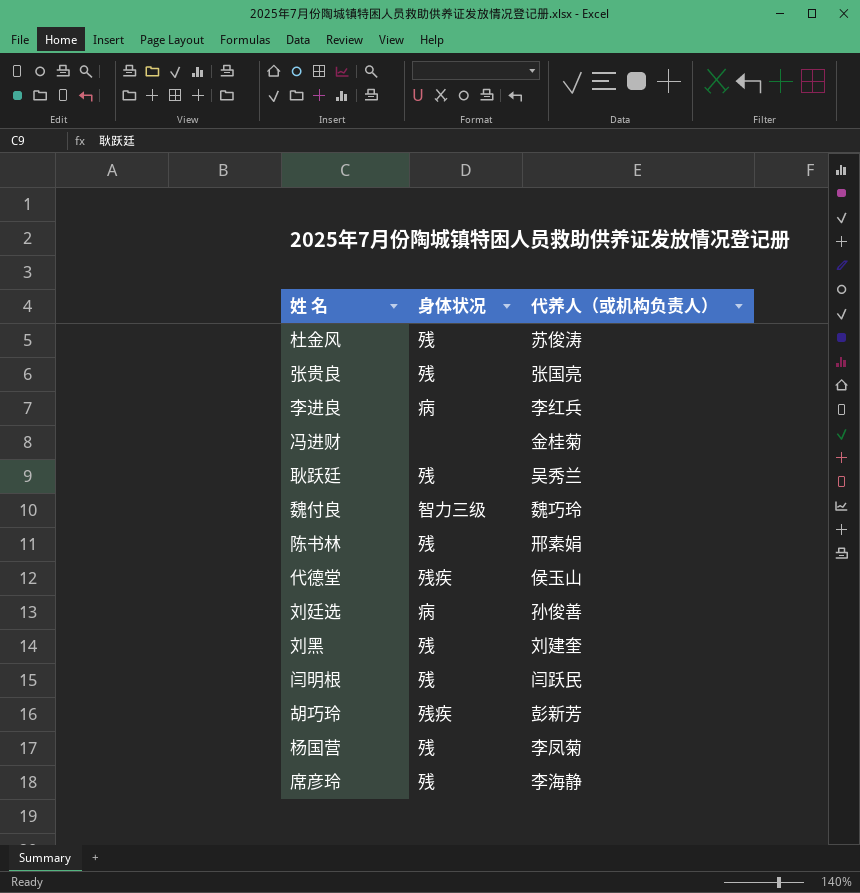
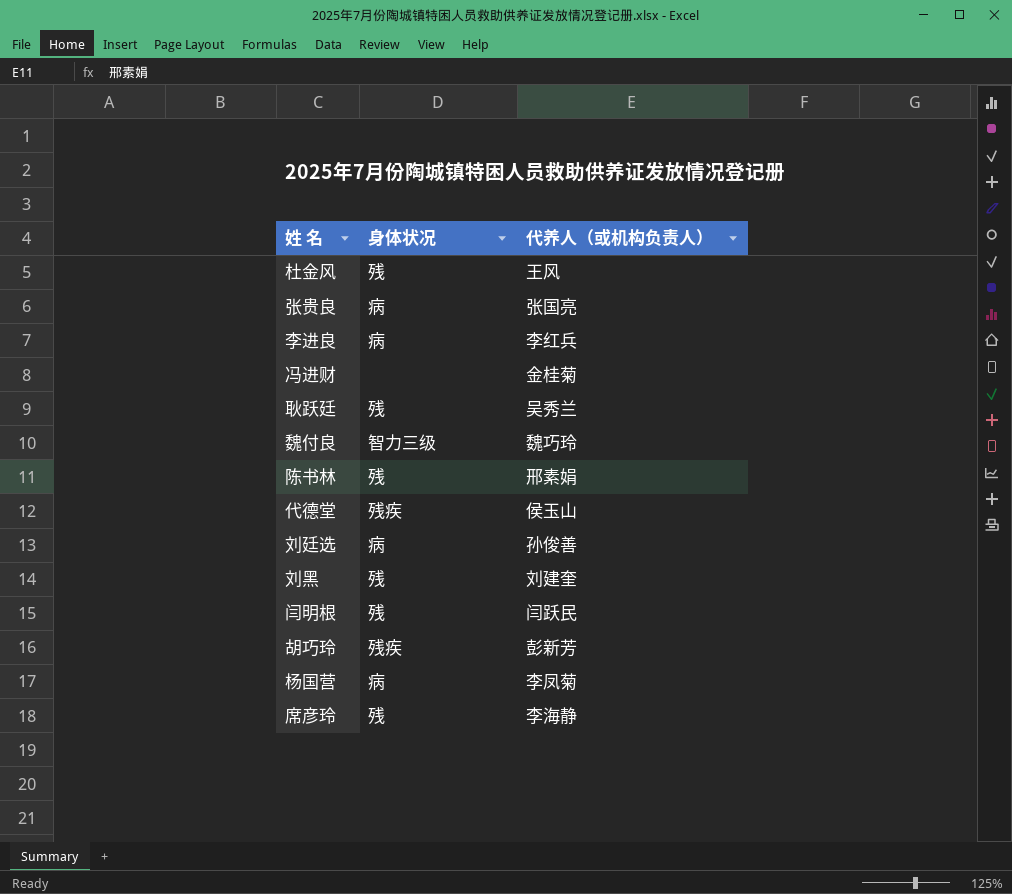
杜金风 | 代养人（或机构负责人）: 苏俊涛 -> 王风
张贵良 | 身体状况: 残 -> 病
杨国营 | 身体状况: 残 -> 病

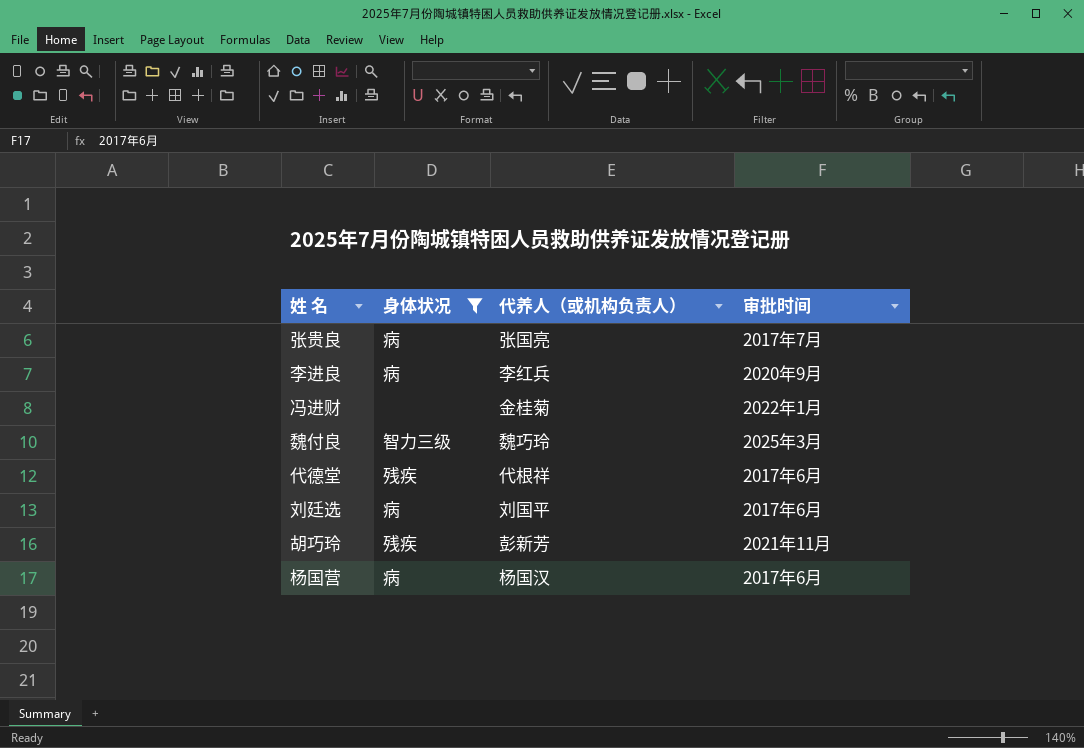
filter: none -> 身体状况 != 残
column 审批时间 | position: none -> 4
代德堂 | 代养人（或机构负责人）: 侯玉山 -> 代根祥
刘廷选 | 代养人（或机构负责人）: 孙俊善 -> 刘国平
杨国营 | 代养人（或机构负责人）: 李凤菊 -> 杨国汉

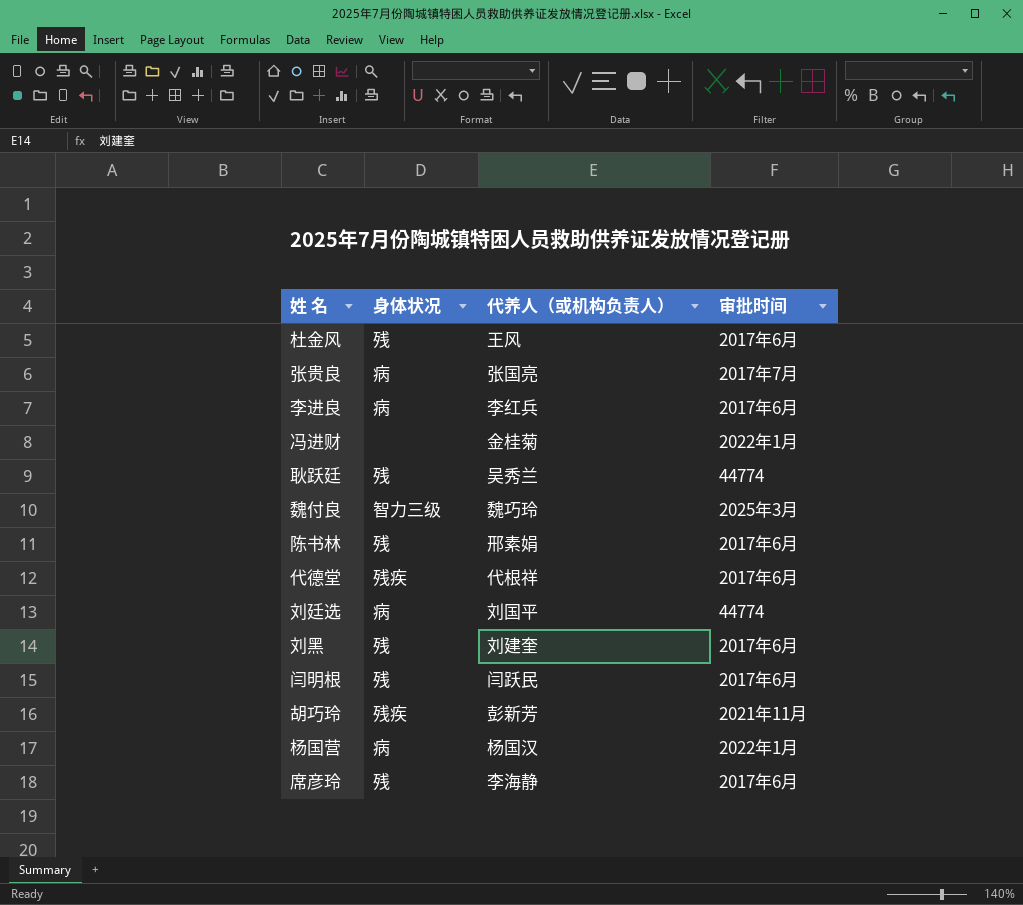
filter: 身体状况 != 残 -> none
李进良 | 审批时间: 2020年9月 -> 2017年6月
刘廷选 | 审批时间: 2017年6月 -> 44774
杨国营 | 审批时间: 2017年6月 -> 2022年1月

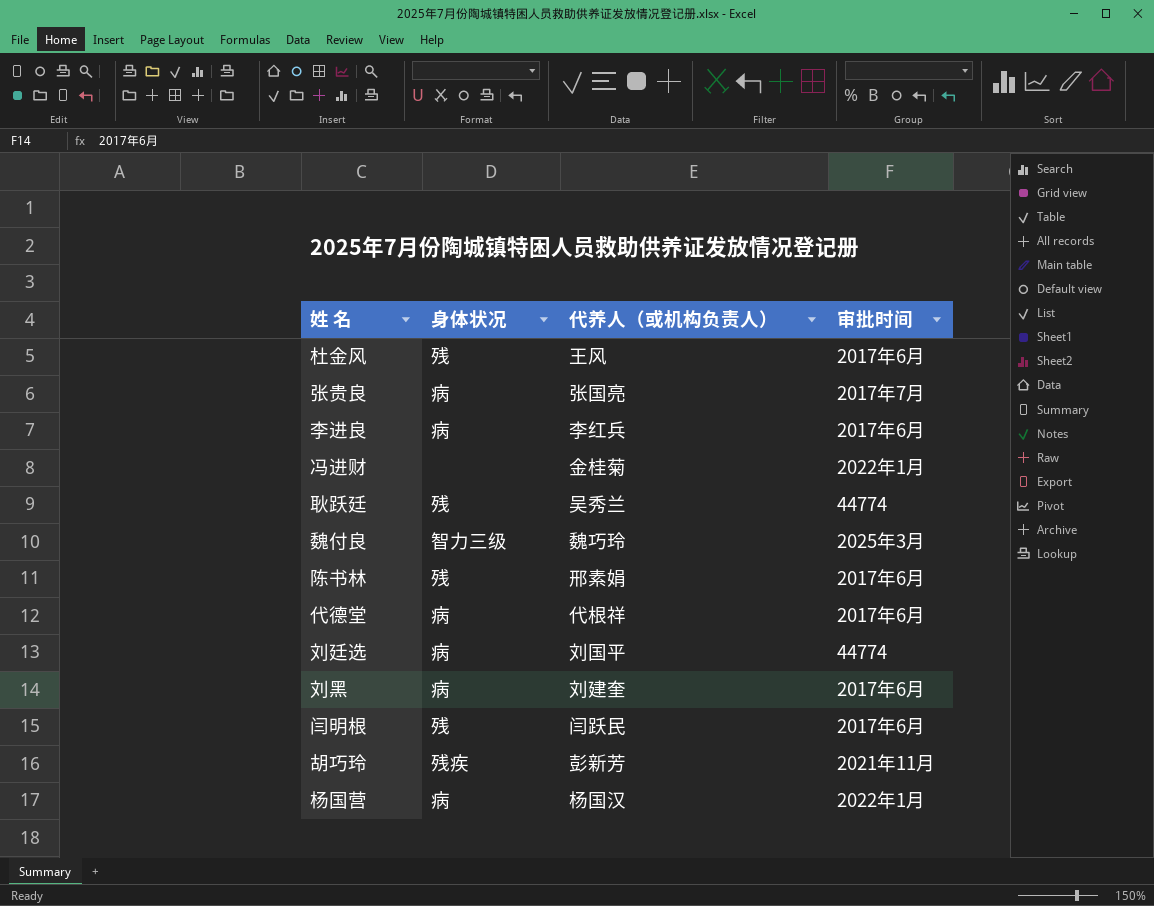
row 席彦玲: 残 | 李海静 | 2017年6月 -> none
代德堂 | 身体状况: 残疾 -> 病
刘黑 | 身体状况: 残 -> 病

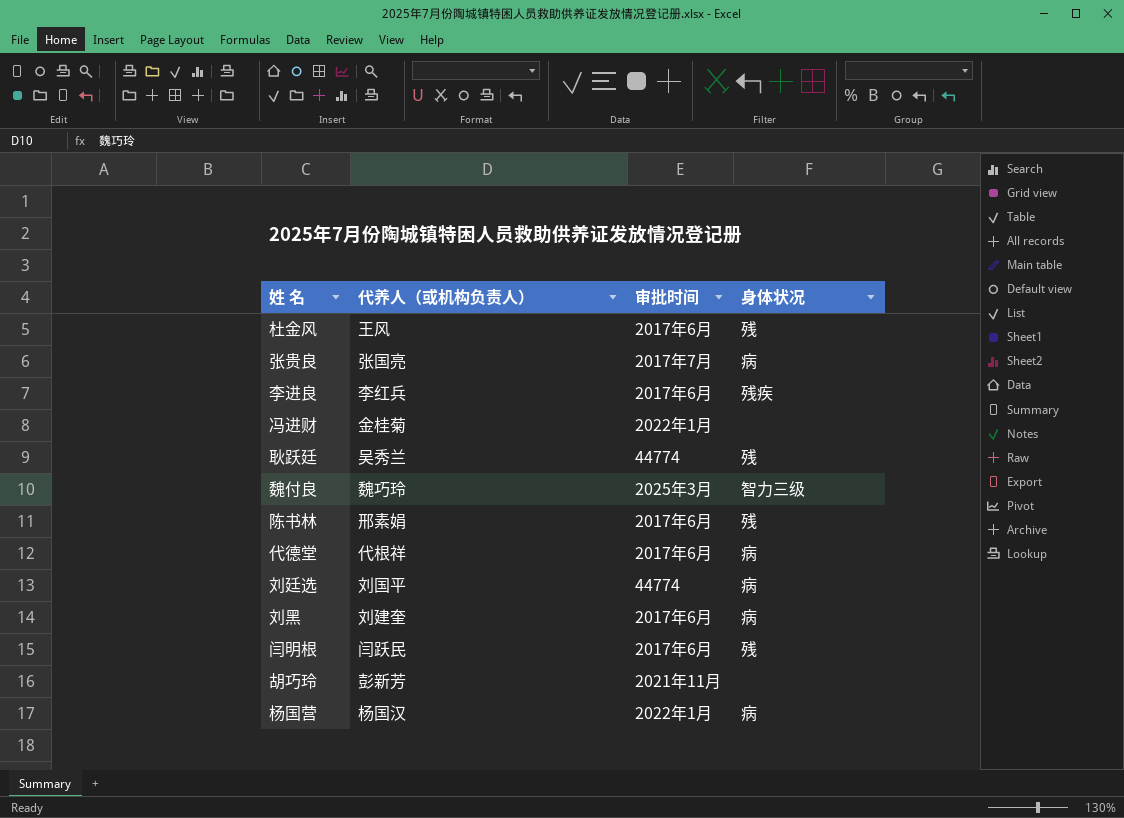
column 身体状况 | position: 2 -> 4
李进良 | 身体状况: 病 -> 残疾
胡巧玲 | 身体状况: 残疾 -> none

